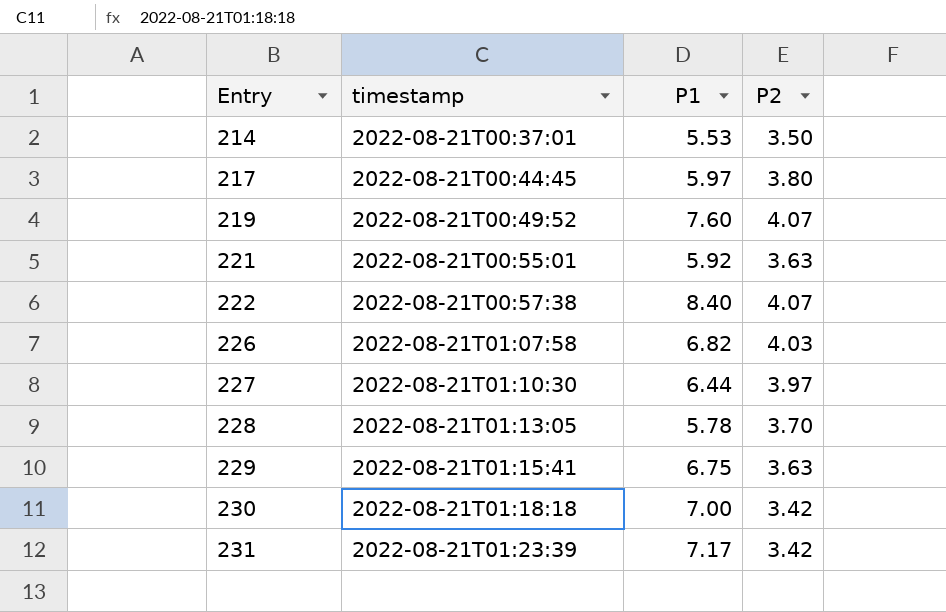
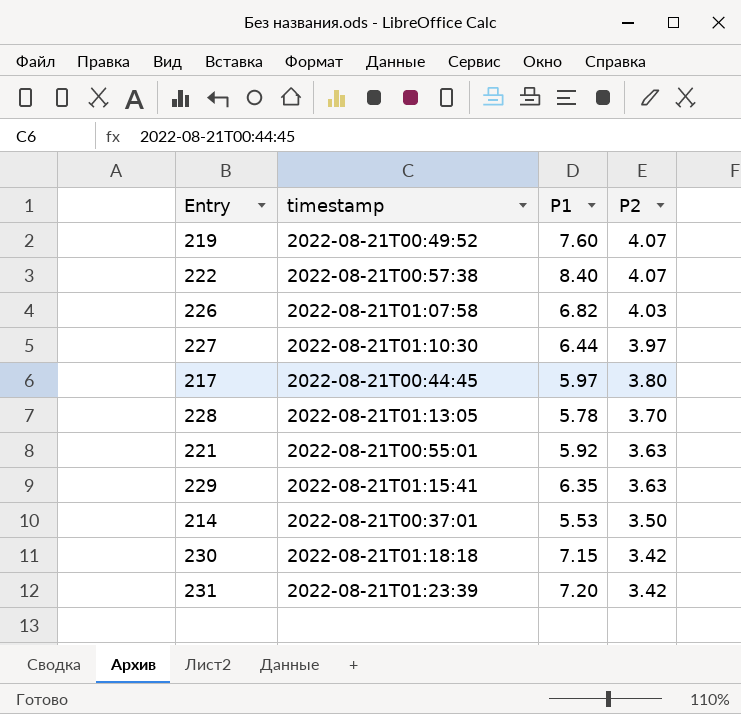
row order: Entry ascending -> P2 descending
229 | P1: 6.75 -> 6.35
230 | P1: 7.00 -> 7.15
231 | P1: 7.17 -> 7.20

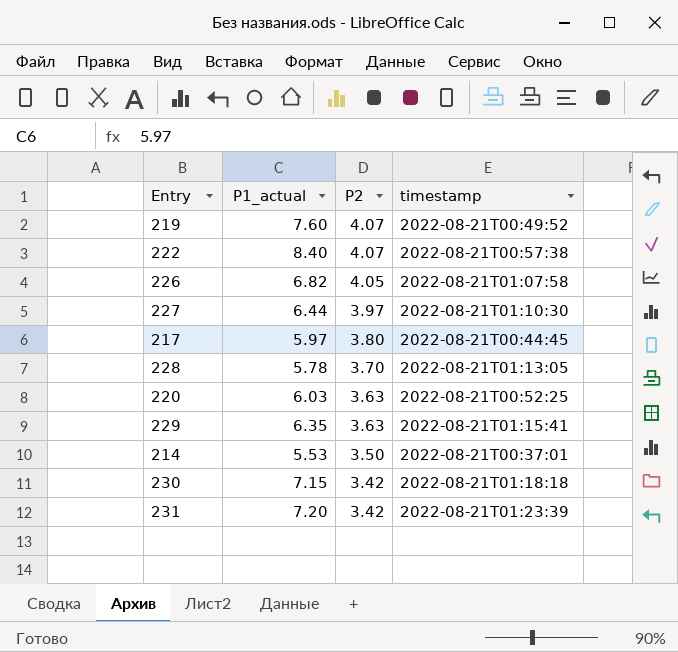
column name: P1 -> P1_actual
column timestamp | position: 2 -> 4
row 221: 2022-08-21T00:55:01 | 5.92 | 3.63 -> none
226 | P2: 4.03 -> 4.05
row 220: none -> 6.03 | 3.63 | 2022-08-21T00:52:25

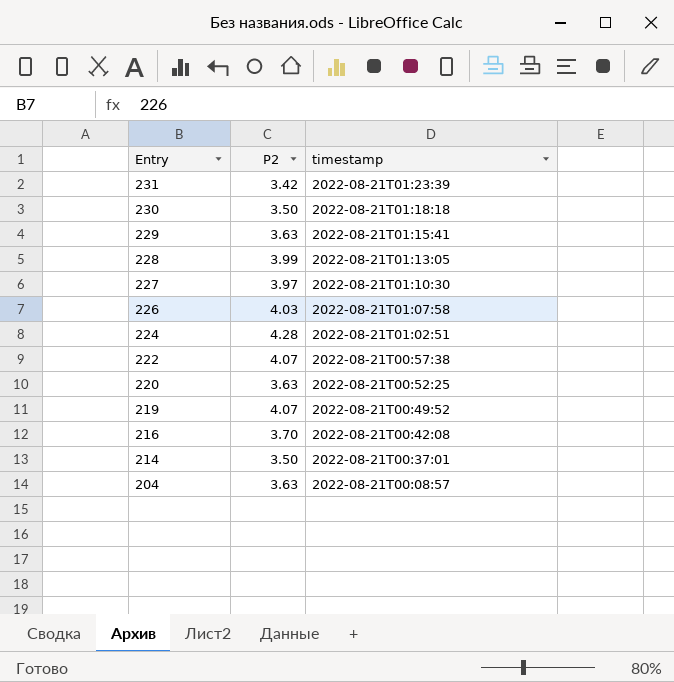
row order: P2 descending -> Entry descending
column P1_actual | position: 2 -> none
row 217: 5.97 | 3.80 | 2022-08-21T00:44:45 -> none
230 | P2: 3.42 -> 3.50
228 | P2: 3.70 -> 3.99
226 | P2: 4.05 -> 4.03
row 224: none -> 4.28 | 2022-08-21T01:02:51
row 216: none -> 3.70 | 2022-08-21T00:42:08
row 204: none -> 3.63 | 2022-08-21T00:08:57

